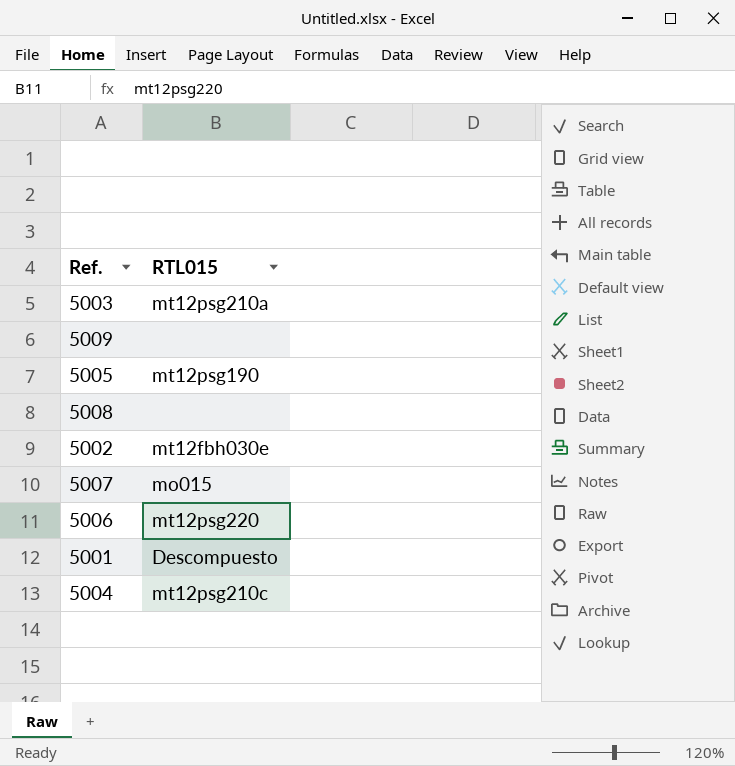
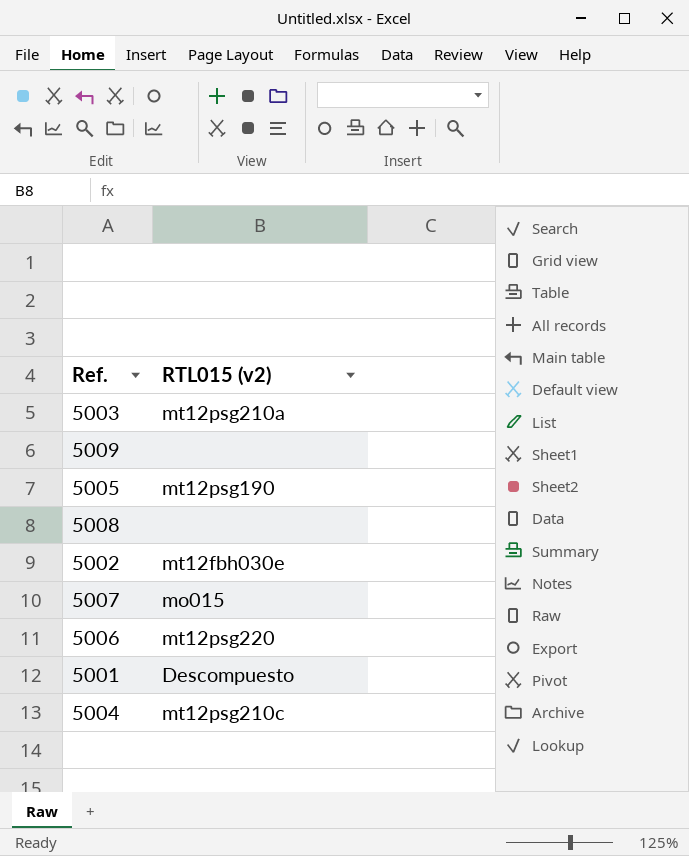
column name: RTL015 -> RTL015 (v2)

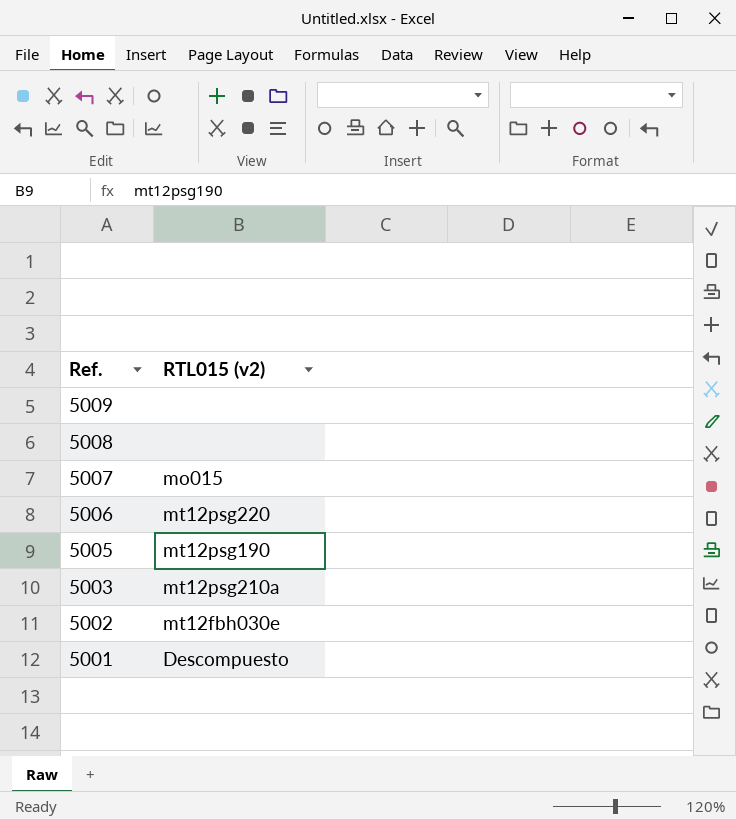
row order: none -> Ref. descending
row 5004: mt12psg210c -> none

